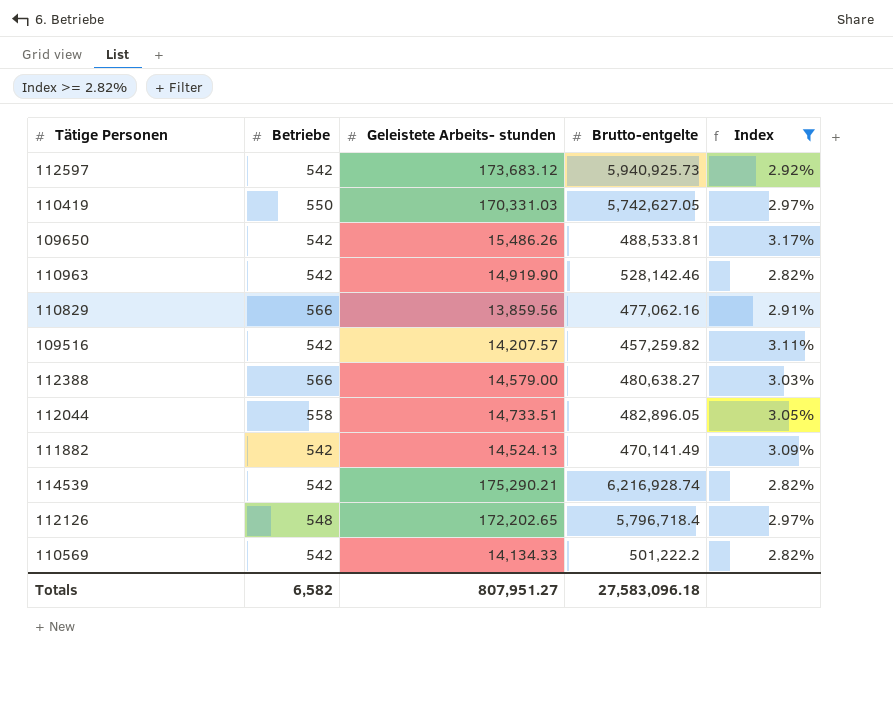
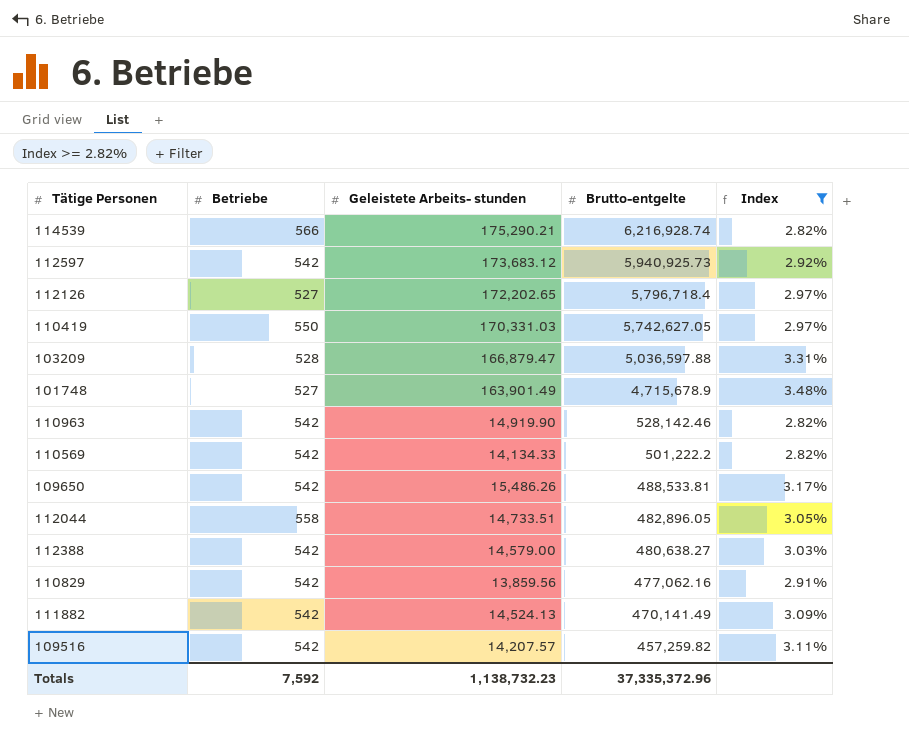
row order: none -> Brutto-entgelte descending
114539 | Betriebe: 542 -> 566
112126 | Betriebe: 548 -> 527
row 103209: none -> 528 | 166,879.47 | 5,036,597.88 | 3.31%
row 101748: none -> 527 | 163,901.49 | 4,715,678.9 | 3.48%
112388 | Betriebe: 566 -> 542
110829 | Betriebe: 566 -> 542
Totals | Betriebe: 6,582 -> 7,592
Totals | Geleistete Arbeits- stunden: 807,951.27 -> 1,138,732.23
Totals | Brutto-entgelte: 27,583,096.18 -> 37,335,372.96

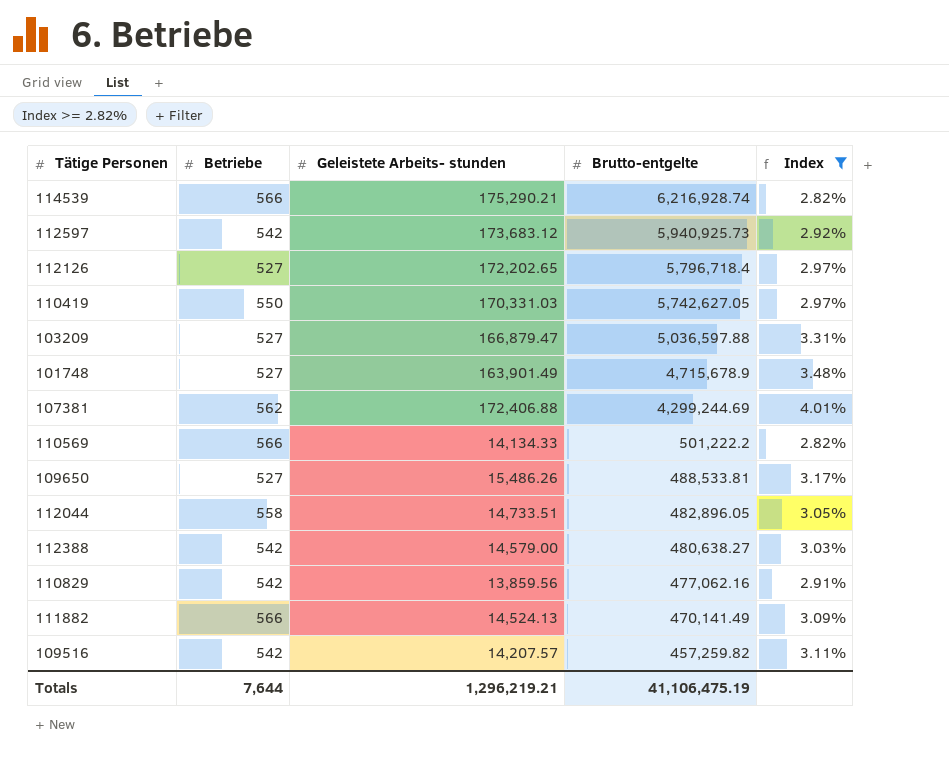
row 110963: 542 | 14,919.90 | 528,142.46 | 2.82% -> none
103209 | Betriebe: 528 -> 527
row 107381: none -> 562 | 172,406.88 | 4,299,244.69 | 4.01%
110569 | Betriebe: 542 -> 566
109650 | Betriebe: 542 -> 527
111882 | Betriebe: 542 -> 566
Totals | Betriebe: 7,592 -> 7,644
Totals | Geleistete Arbeits- stunden: 1,138,732.23 -> 1,296,219.21
Totals | Brutto-entgelte: 37,335,372.96 -> 41,106,475.19

